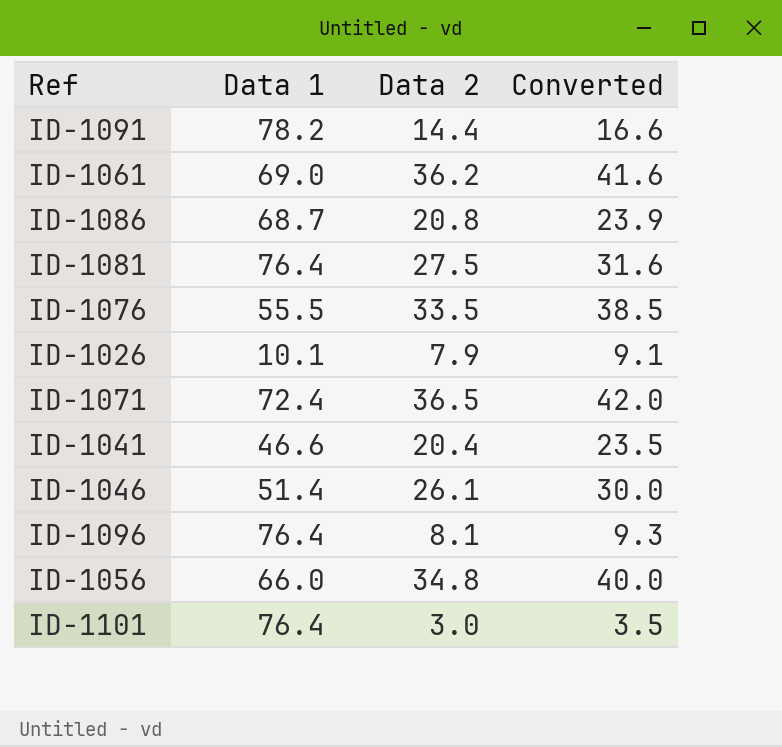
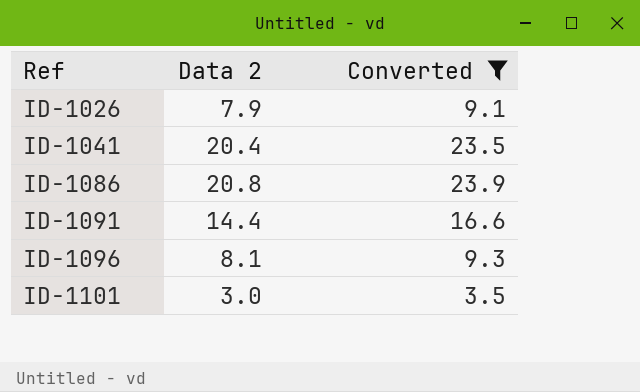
filter: none -> Converted <= 23.9
row order: none -> Ref ascending
column Data 1 | position: 2 -> none

